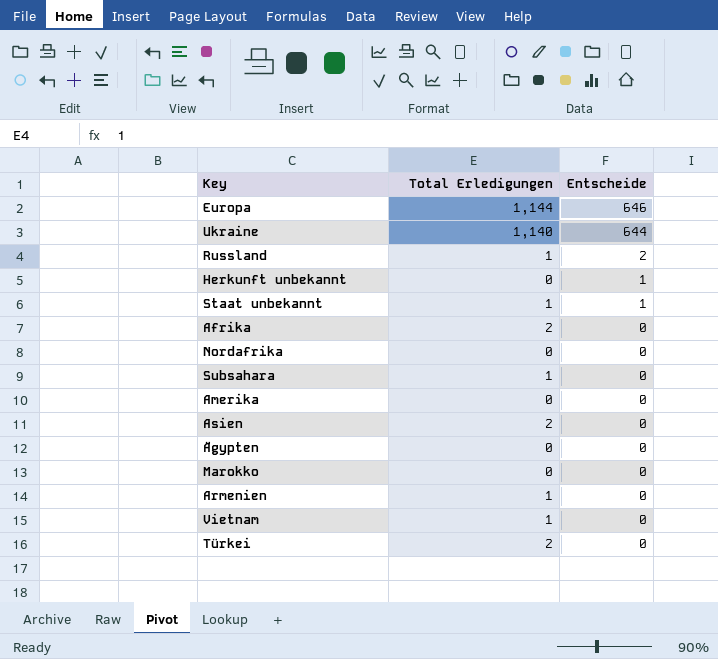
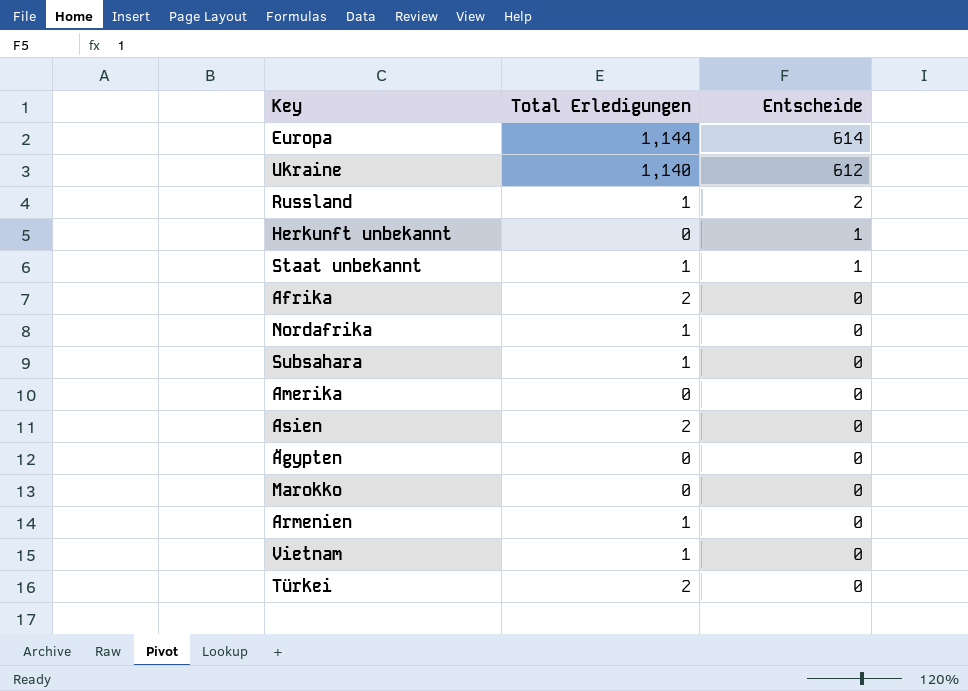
Europa | Entscheide: 646 -> 614
Ukraine | Entscheide: 644 -> 612
Nordafrika | Total Erledigungen: 0 -> 1

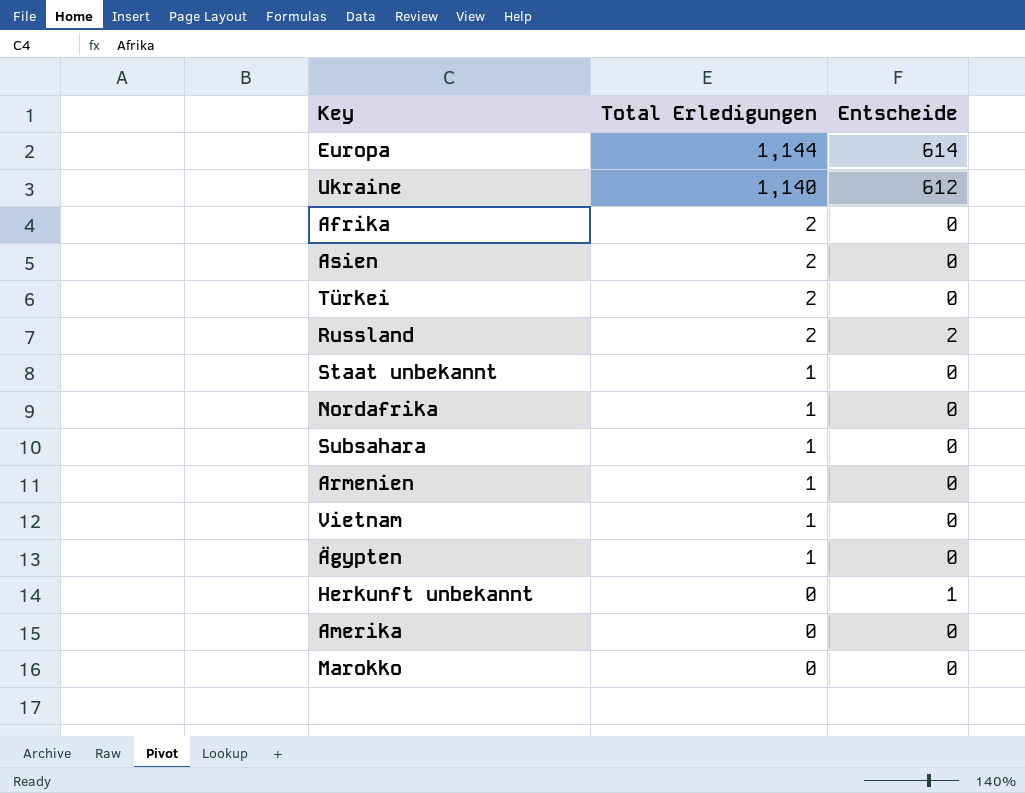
row order: Entscheide descending -> Total Erledigungen descending
Russland | Total Erledigungen: 1 -> 2
Staat unbekannt | Entscheide: 1 -> 0
Ägypten | Total Erledigungen: 0 -> 1

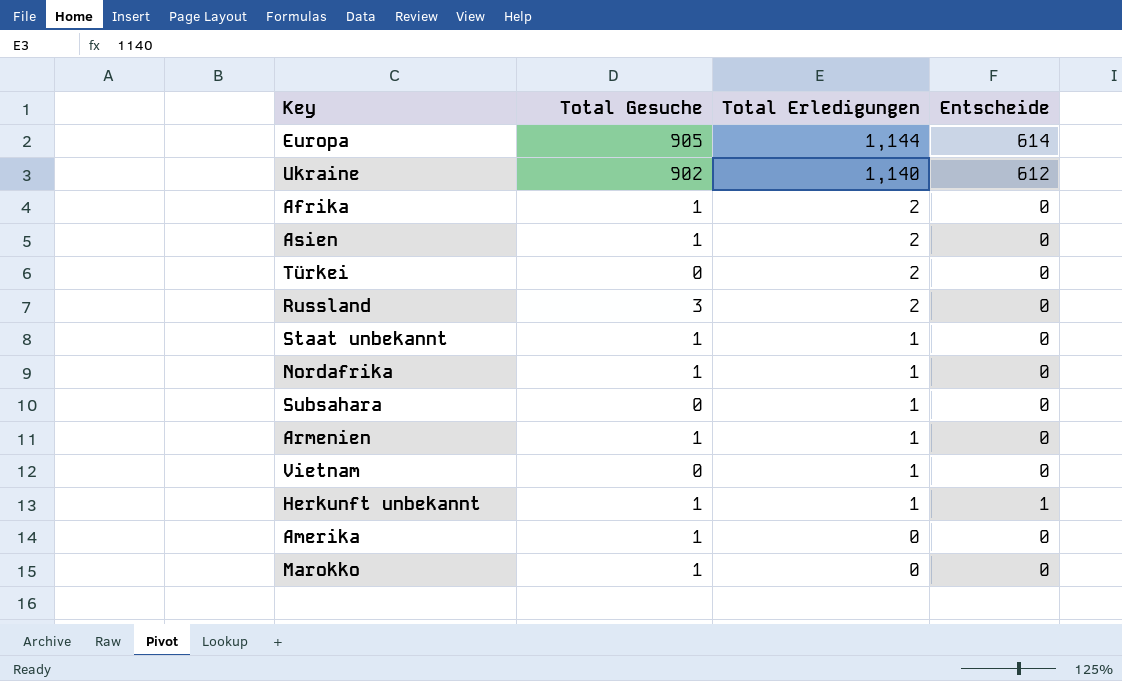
column Total Gesuche | position: none -> 2
row Ägypten: 1 | 0 -> none
Russland | Entscheide: 2 -> 0
Herkunft unbekannt | Total Erledigungen: 0 -> 1

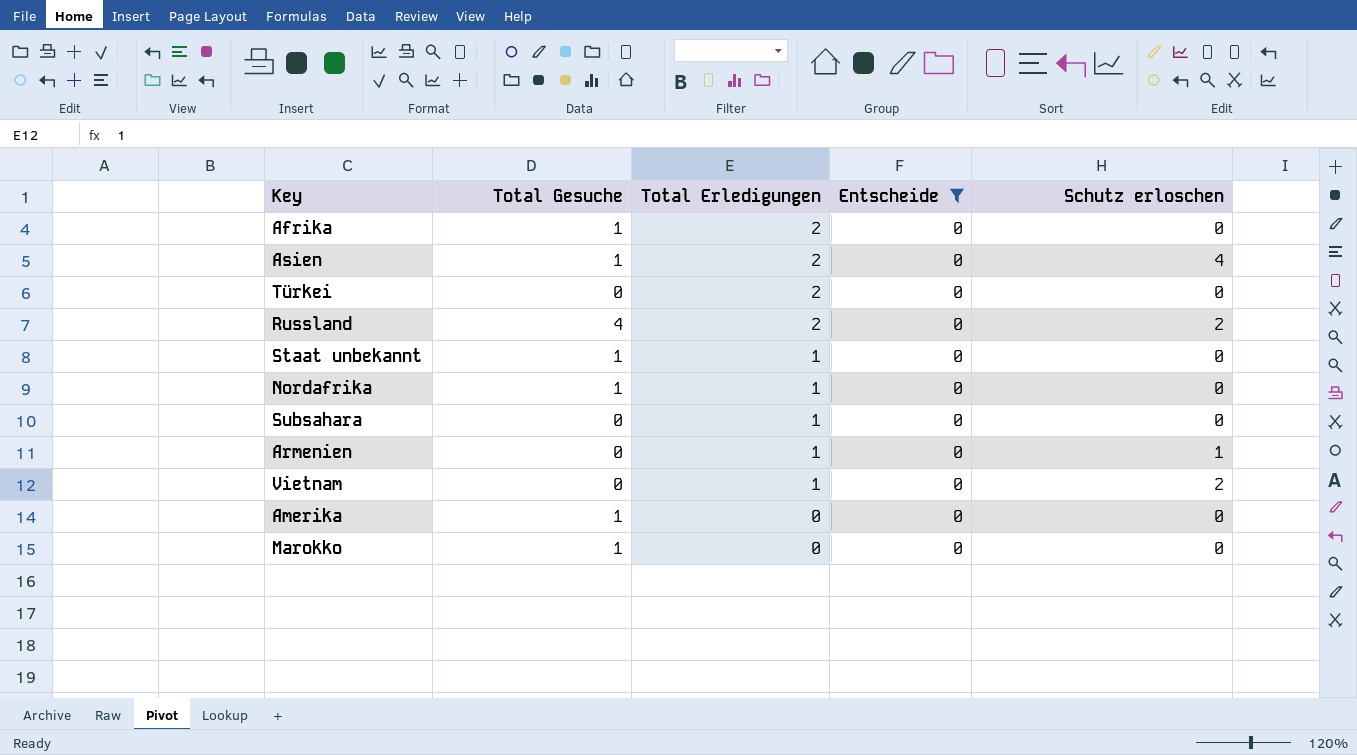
filter: none -> Entscheide = 0
column Schutz erloschen | position: none -> 5
Russland | Total Gesuche: 3 -> 4
Armenien | Total Gesuche: 1 -> 0

